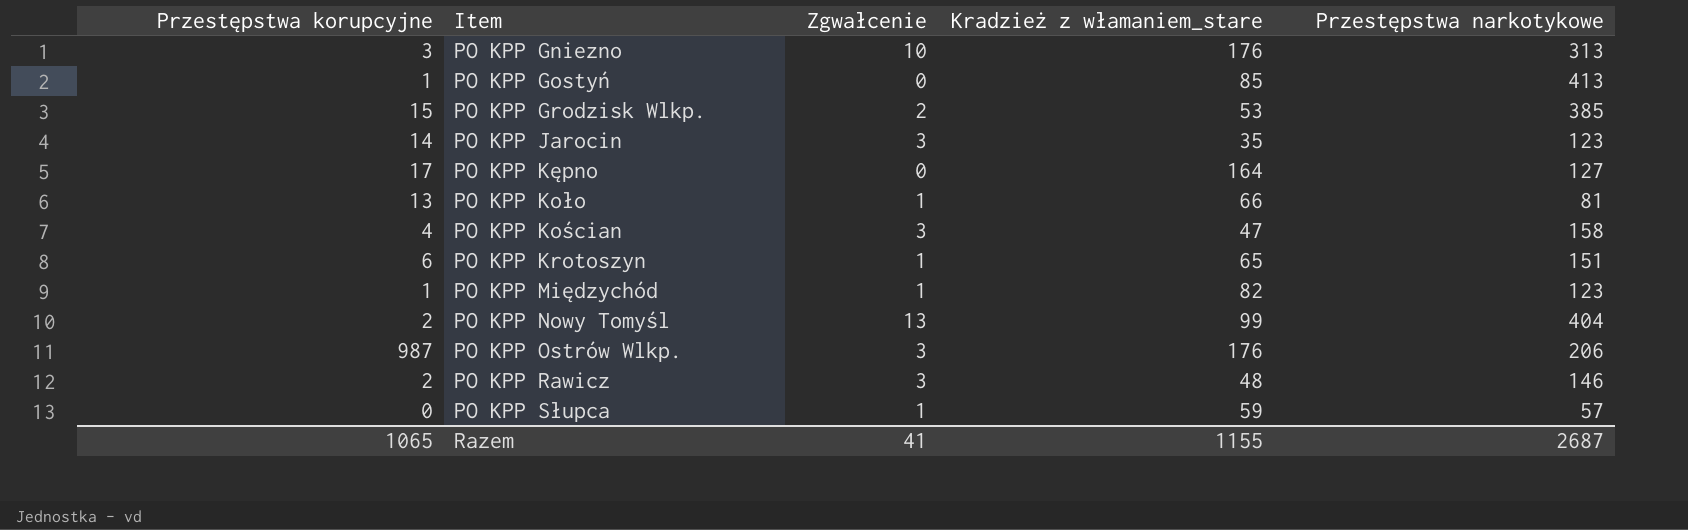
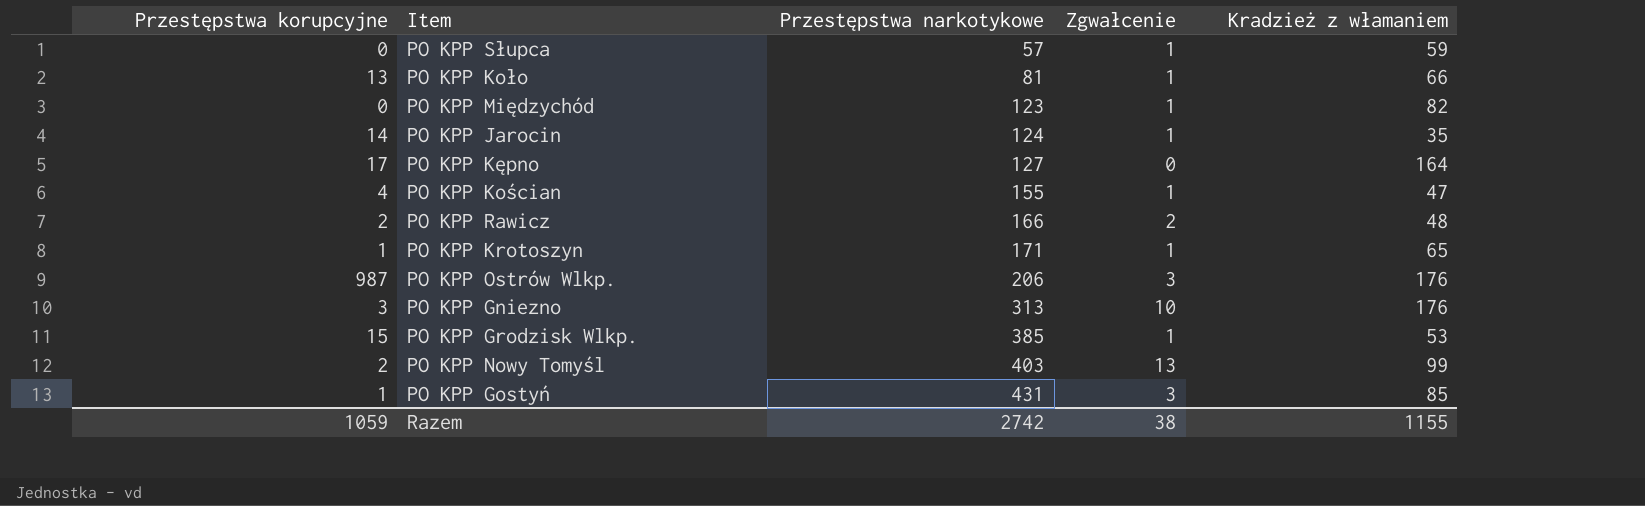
row order: none -> Przestępstwa narkotykowe ascending
column Przestępstwa narkotykowe | position: 5 -> 3
column name: Kradzież z włamaniem_stare -> Kradzież z włamaniem
PO KPP Międzychód | Przestępstwa korupcyjne: 1 -> 0
PO KPP Jarocin | Przestępstwa narkotykowe: 123 -> 124
PO KPP Jarocin | Zgwałcenie: 3 -> 1
PO KPP Kościan | Przestępstwa narkotykowe: 158 -> 155
PO KPP Kościan | Zgwałcenie: 3 -> 1
PO KPP Rawicz | Przestępstwa narkotykowe: 146 -> 166
PO KPP Rawicz | Zgwałcenie: 3 -> 2
PO KPP Krotoszyn | Przestępstwa korupcyjne: 6 -> 1
PO KPP Krotoszyn | Przestępstwa narkotykowe: 151 -> 171
PO KPP Grodzisk Wlkp. | Zgwałcenie: 2 -> 1
PO KPP Nowy Tomyśl | Przestępstwa narkotykowe: 404 -> 403
PO KPP Gostyń | Przestępstwa narkotykowe: 413 -> 431
PO KPP Gostyń | Zgwałcenie: 0 -> 3
Razem | Przestępstwa korupcyjne: 1065 -> 1059
Razem | Przestępstwa narkotykowe: 2687 -> 2742
Razem | Zgwałcenie: 41 -> 38

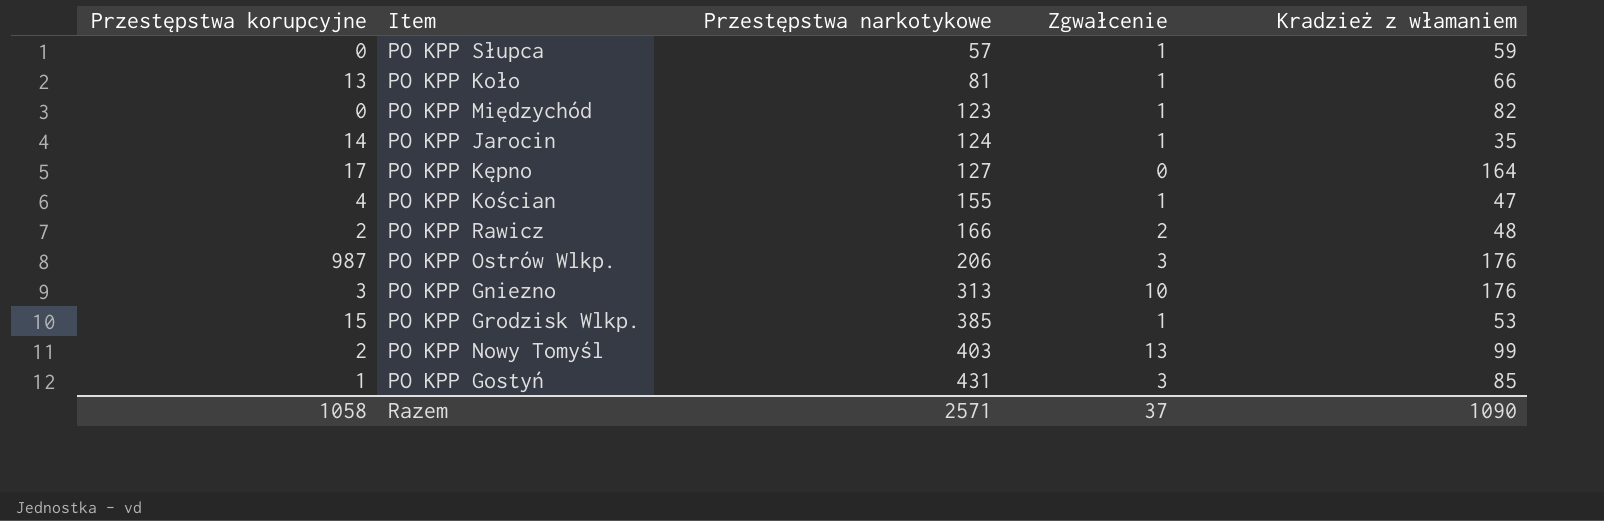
row PO KPP Krotoszyn: 1 | 171 | 1 | 65 -> none
Razem | Przestępstwa korupcyjne: 1059 -> 1058
Razem | Przestępstwa narkotykowe: 2742 -> 2571
Razem | Zgwałcenie: 38 -> 37
Razem | Kradzież z włamaniem: 1155 -> 1090

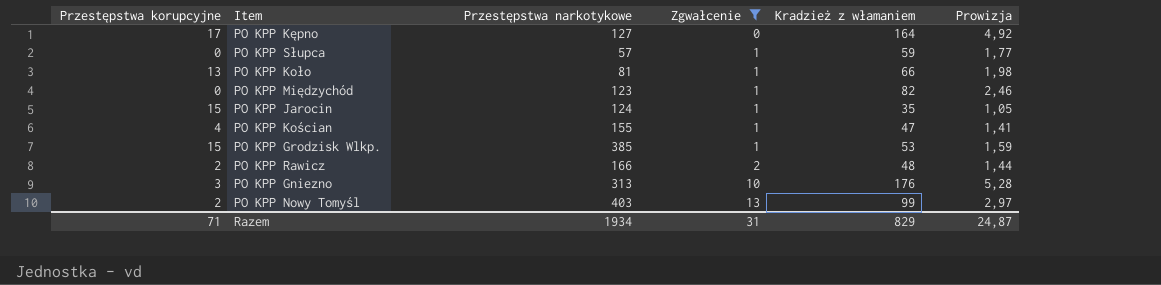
filter: none -> Zgwałcenie != 3
row order: Przestępstwa narkotykowe ascending -> Zgwałcenie ascending
column Prowizja | formula: none -> [Kradzież z włamaniem] * 0,03
PO KPP Jarocin | Przestępstwa korupcyjne: 14 -> 15
Razem | Przestępstwa korupcyjne: 1058 -> 71
Razem | Przestępstwa narkotykowe: 2571 -> 1934
Razem | Zgwałcenie: 37 -> 31
Razem | Kradzież z włamaniem: 1090 -> 829

